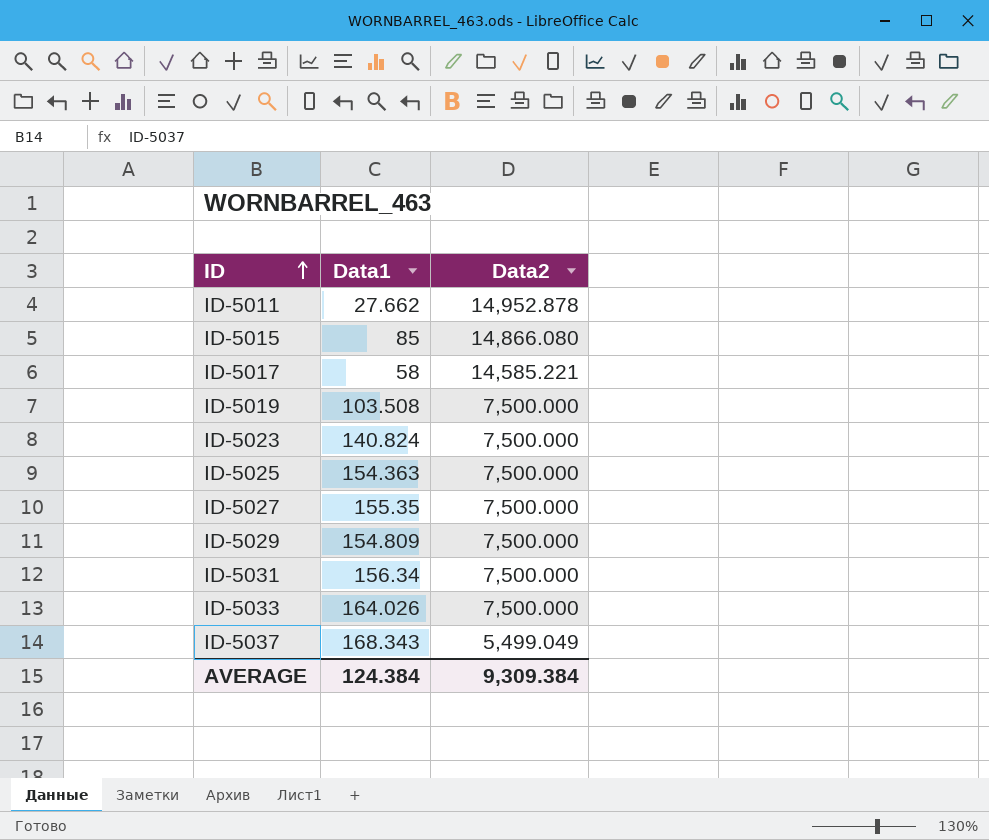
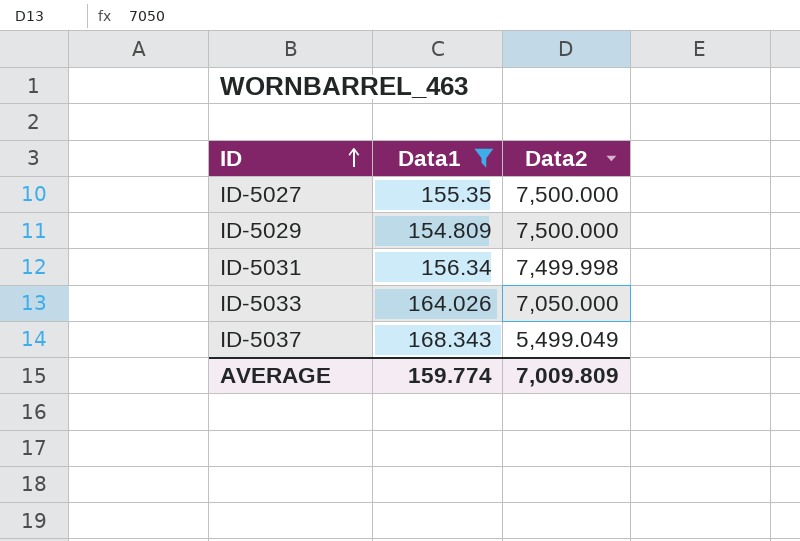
filter: none -> Data1 >= 154.809
ID-5031 | Data2: 7,500.000 -> 7,499.998
ID-5033 | Data2: 7,500.000 -> 7,050.000
AVERAGE | Data1: 124.384 -> 159.774
AVERAGE | Data2: 9,309.384 -> 7,009.809

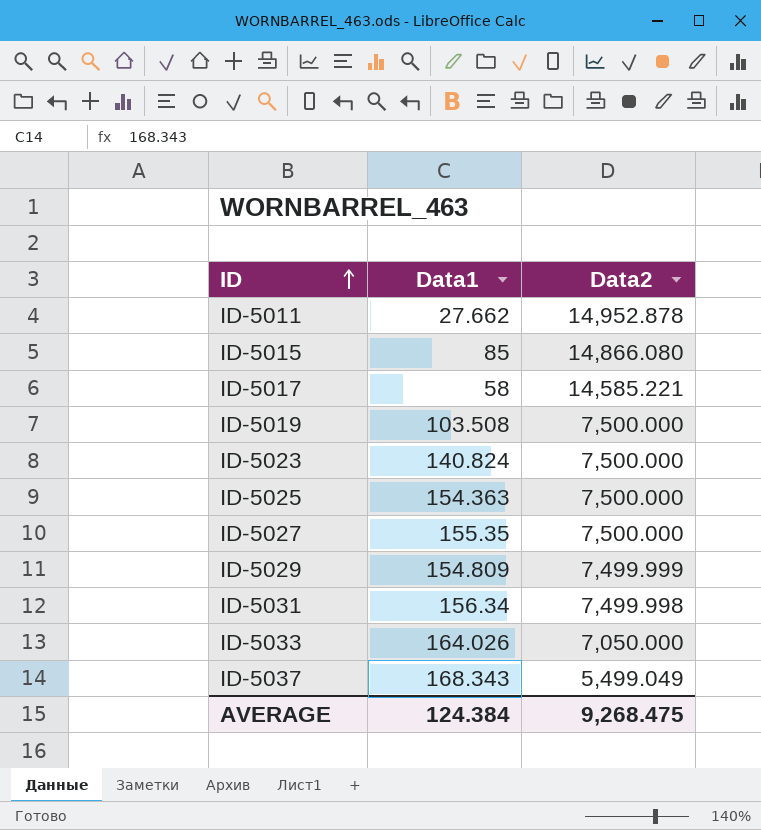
filter: Data1 >= 154.809 -> none
ID-5029 | Data2: 7,500.000 -> 7,499.999
AVERAGE | Data1: 159.774 -> 124.384
AVERAGE | Data2: 7,009.809 -> 9,268.475

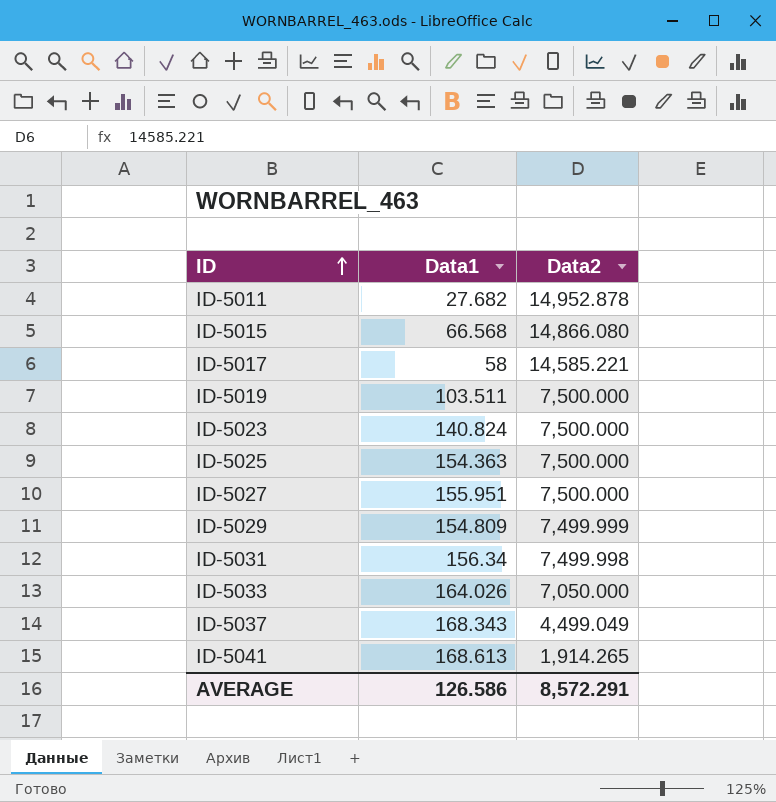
ID-5011 | Data1: 27.662 -> 27.682
ID-5015 | Data1: 85 -> 66.568
ID-5019 | Data1: 103.508 -> 103.511
ID-5027 | Data1: 155.35 -> 155.951
ID-5037 | Data2: 5,499.049 -> 4,499.049
row ID-5041: none -> 168.613 | 1,914.265
AVERAGE | Data1: 124.384 -> 126.586
AVERAGE | Data2: 9,268.475 -> 8,572.291

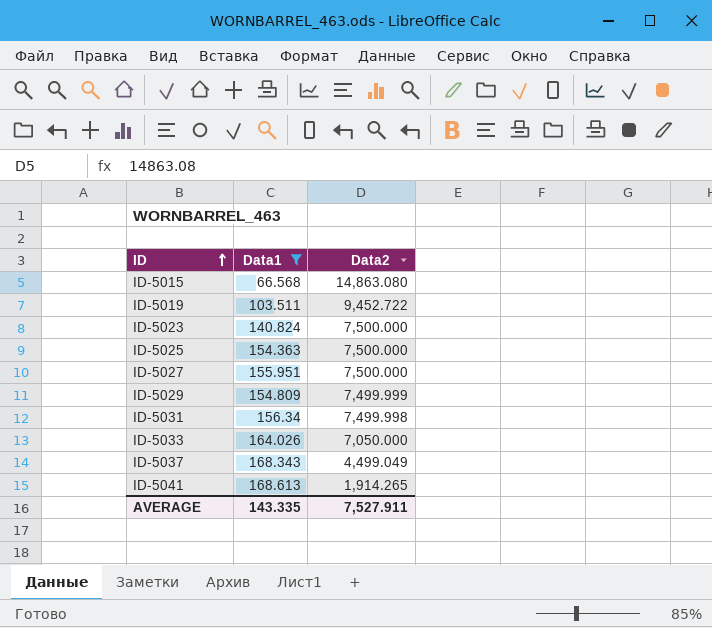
filter: none -> Data1 >= 66.568
ID-5015 | Data2: 14,866.080 -> 14,863.080
ID-5019 | Data2: 7,500.000 -> 9,452.722
AVERAGE | Data1: 126.586 -> 143.335
AVERAGE | Data2: 8,572.291 -> 7,527.911

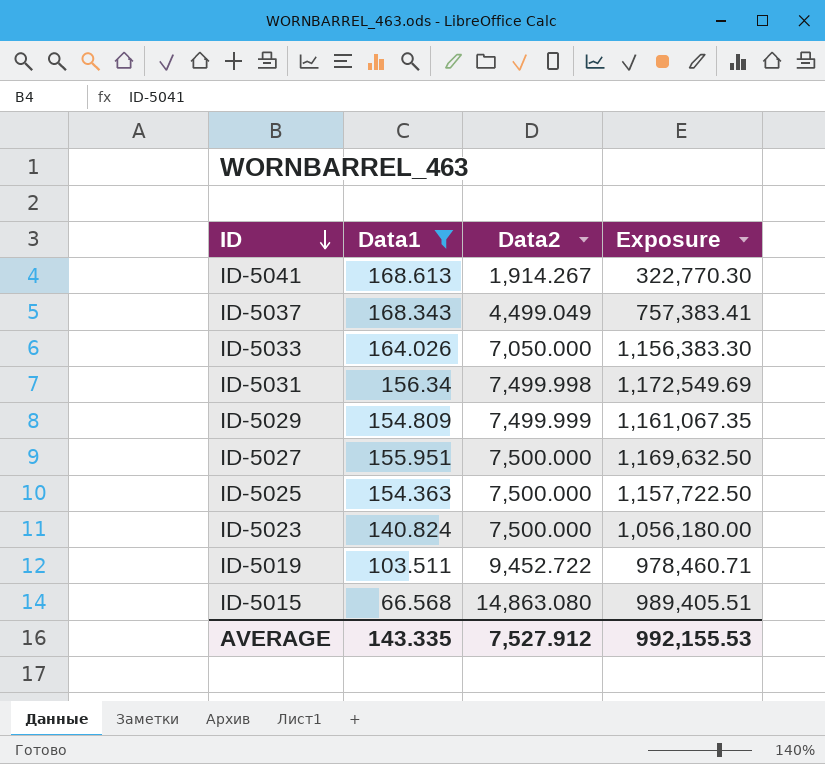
row order: ID ascending -> ID descending
column Exposure | formula: none -> [Data1] * [Data2]
ID-5041 | Data2: 1,914.265 -> 1,914.267
AVERAGE | Data2: 7,527.911 -> 7,527.912

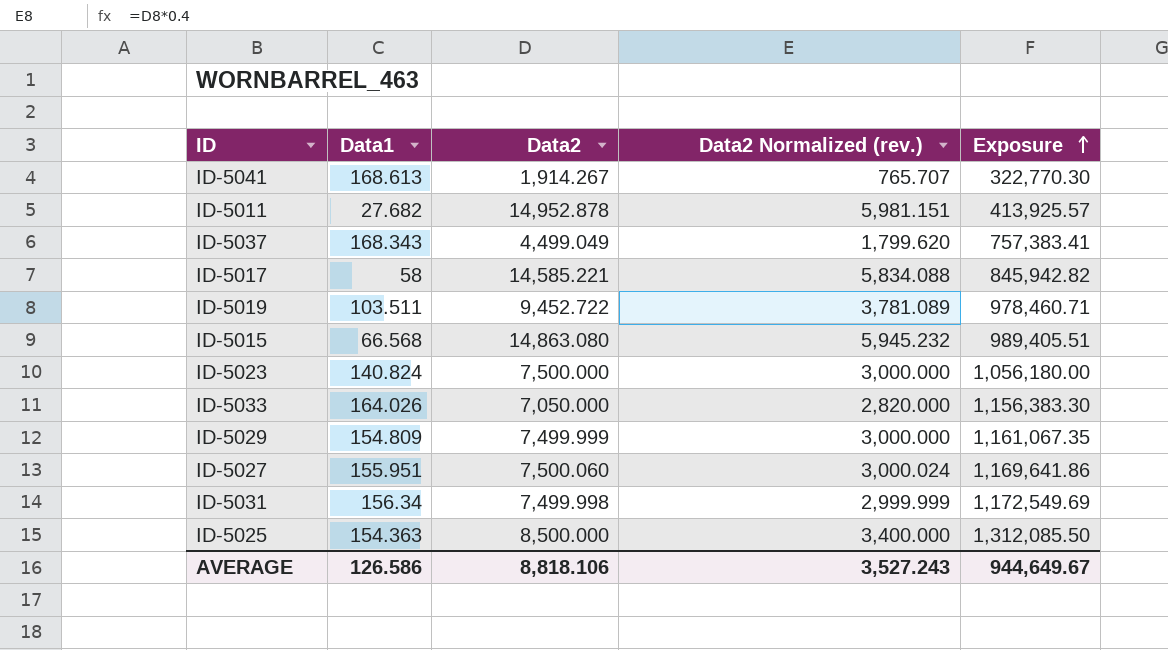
filter: Data1 >= 66.568 -> none
row order: ID descending -> Exposure ascending
column Data2 Normalized (rev.) | formula: none -> [Data2] * 0.4
ID-5027 | Data2: 7,500.000 -> 7,500.060
ID-5027 | Exposure: 1,169,632.50 -> 1,169,641.86
ID-5025 | Data2: 7,500.000 -> 8,500.000
ID-5025 | Exposure: 1,157,722.50 -> 1,312,085.50
AVERAGE | Data1: 143.335 -> 126.586
AVERAGE | Data2: 7,527.912 -> 8,818.106
AVERAGE | Exposure: 992,155.53 -> 944,649.67

